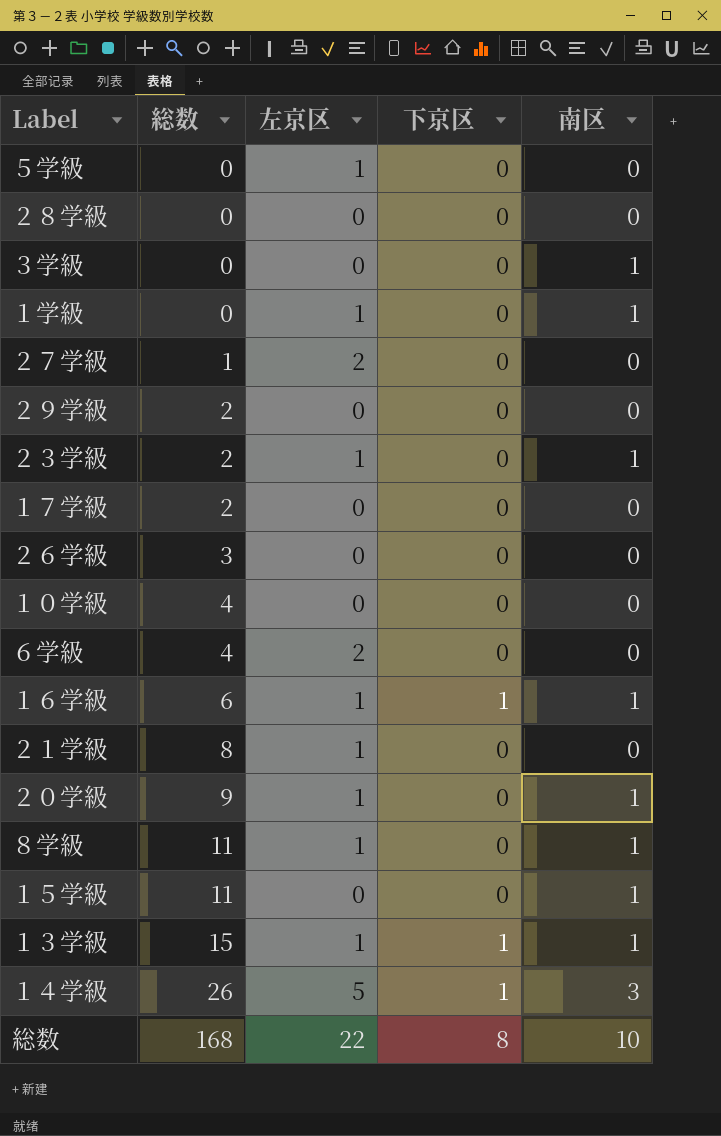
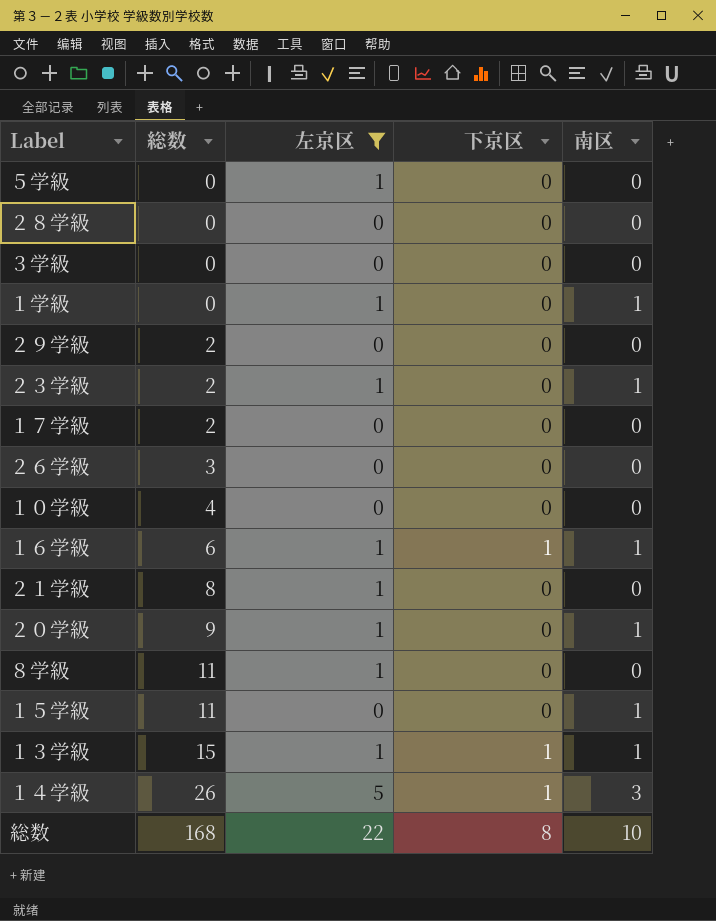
filter: none -> 左京区 != 2
３学級 | 南区: 1 -> 0
８学級 | 南区: 1 -> 0

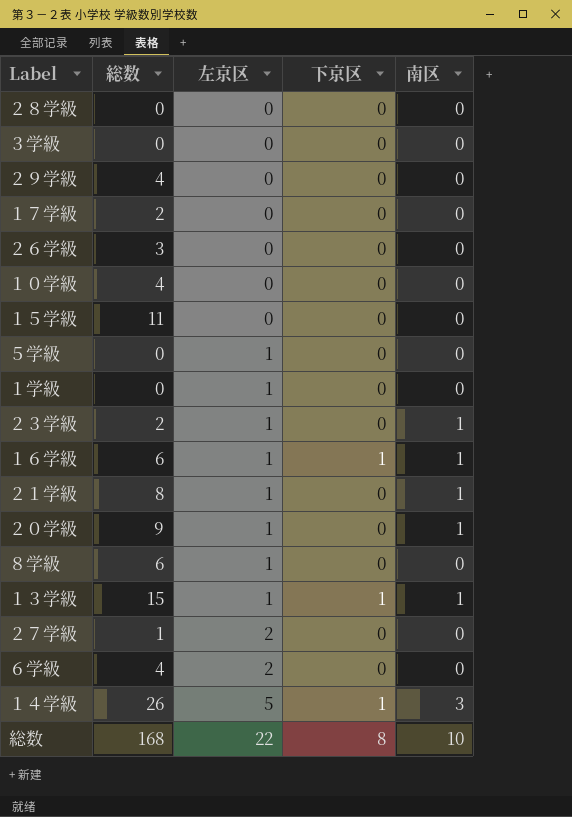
filter: 左京区 != 2 -> none
row order: 総数 ascending -> 左京区 ascending
２９学級 | 総数: 2 -> 4
１５学級 | 南区: 1 -> 0
１学級 | 南区: 1 -> 0
２１学級 | 南区: 0 -> 1
８学級 | 総数: 11 -> 6

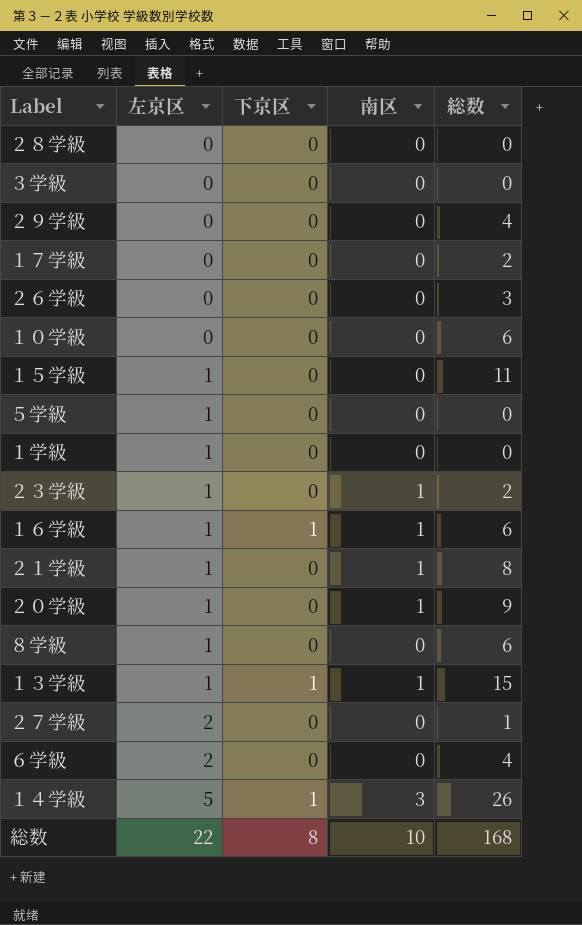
column 総数 | position: 2 -> 5
１０学級 | 総数: 4 -> 6
１５学級 | 左京区: 0 -> 1

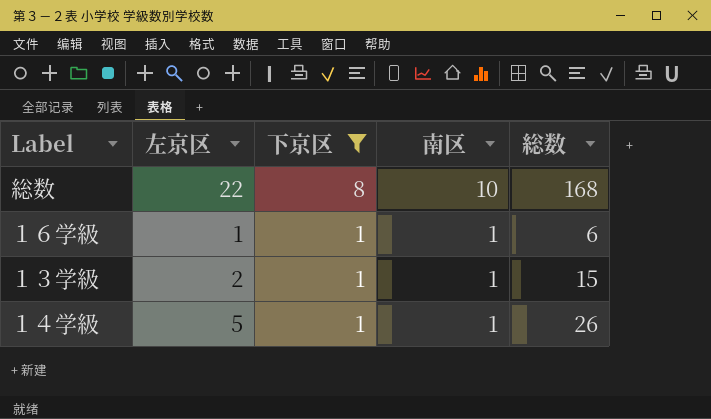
filter: none -> 下京区 != 0
row order: 左京区 ascending -> 下京区 descending
１３学級 | 左京区: 1 -> 2
１４学級 | 南区: 3 -> 1

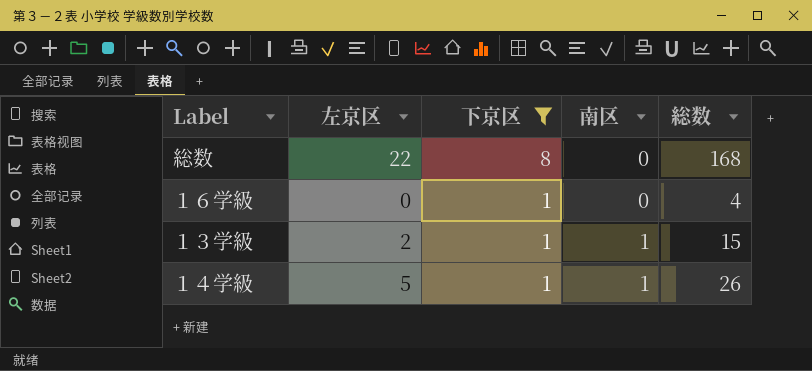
総数 | 南区: 10 -> 0
１６学級 | 左京区: 1 -> 0
１６学級 | 南区: 1 -> 0
１６学級 | 総数: 6 -> 4

